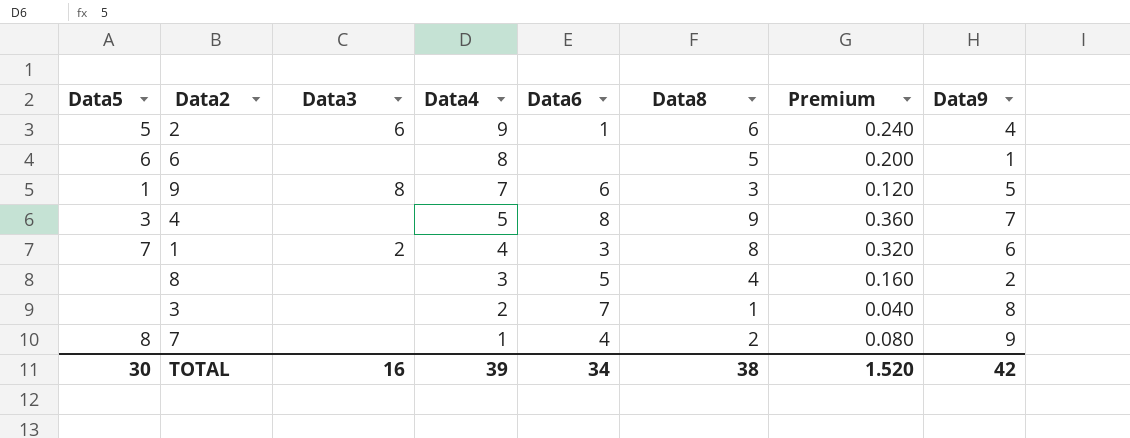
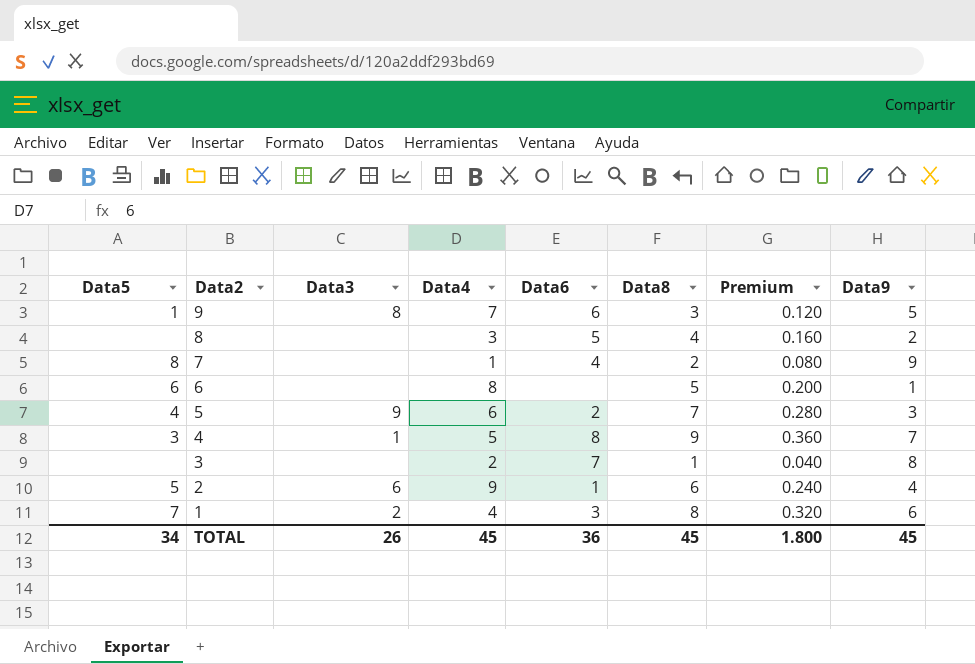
row order: Data4 descending -> Data2 descending
row 5: none -> 4 | 9 | 6 | 2 | 7 | 0.280 | 3
4 | Data3: none -> 1
TOTAL | Data5: 30 -> 34
TOTAL | Data3: 16 -> 26
TOTAL | Data4: 39 -> 45
TOTAL | Data6: 34 -> 36
TOTAL | Data8: 38 -> 45
TOTAL | Premium: 1.520 -> 1.800
TOTAL | Data9: 42 -> 45

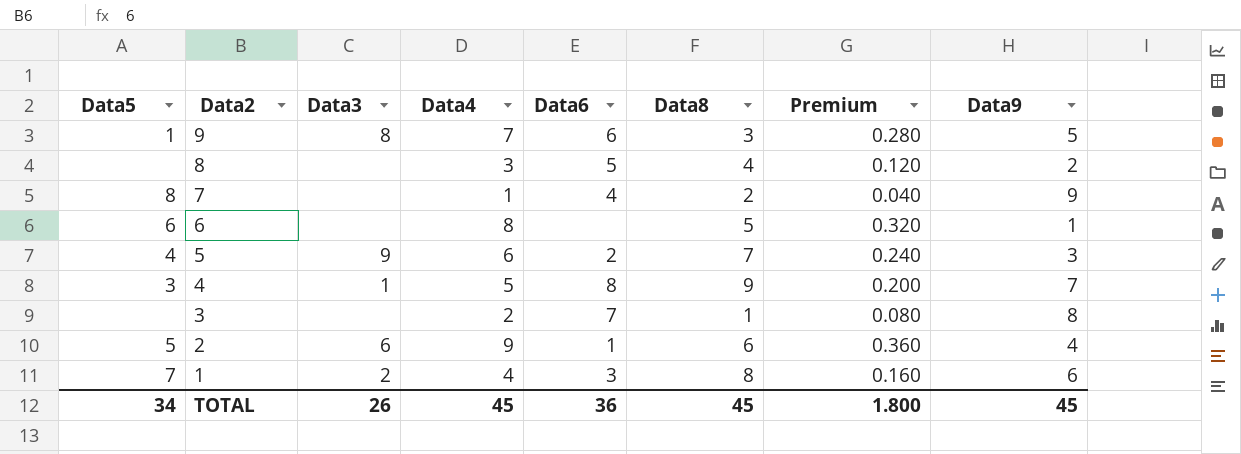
column Premium | formula: [Data8] * 0.04 -> [Data4] * 0.04

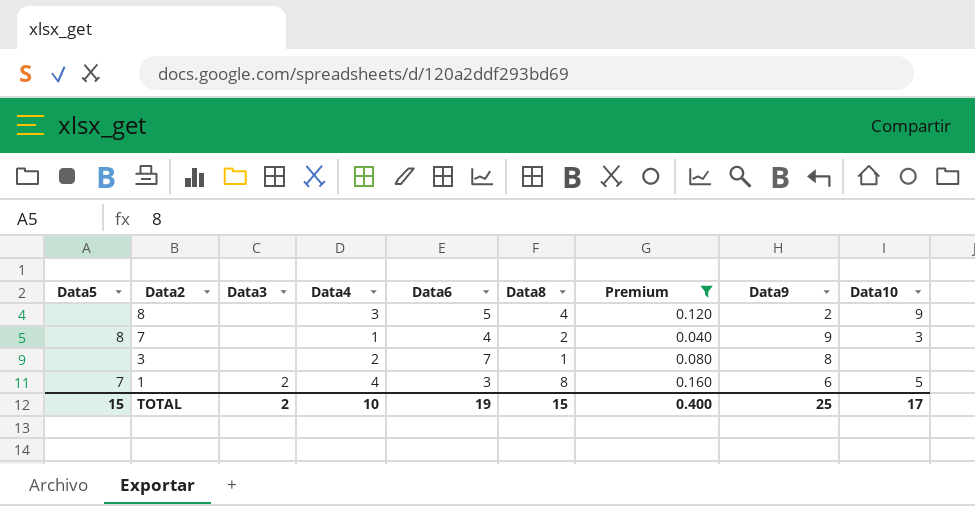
filter: none -> Premium <= 0.160
column Data10 | position: none -> 9
TOTAL | Data5: 34 -> 15
TOTAL | Data3: 26 -> 2
TOTAL | Data4: 45 -> 10
TOTAL | Data6: 36 -> 19
TOTAL | Data8: 45 -> 15
TOTAL | Premium: 1.800 -> 0.400
TOTAL | Data9: 45 -> 25

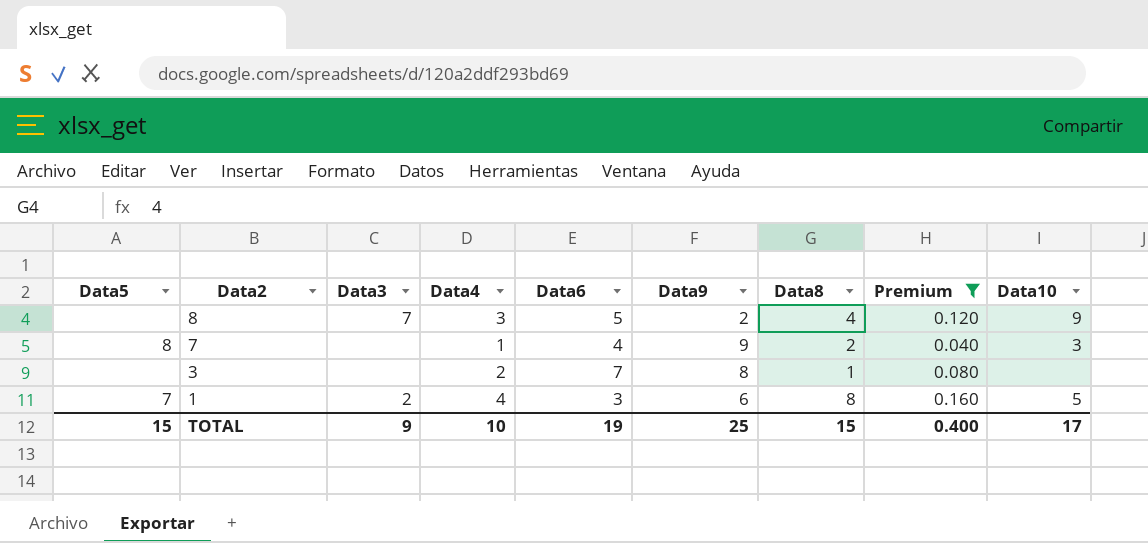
column Data9 | position: 8 -> 6
8 | Data3: none -> 7
TOTAL | Data3: 2 -> 9

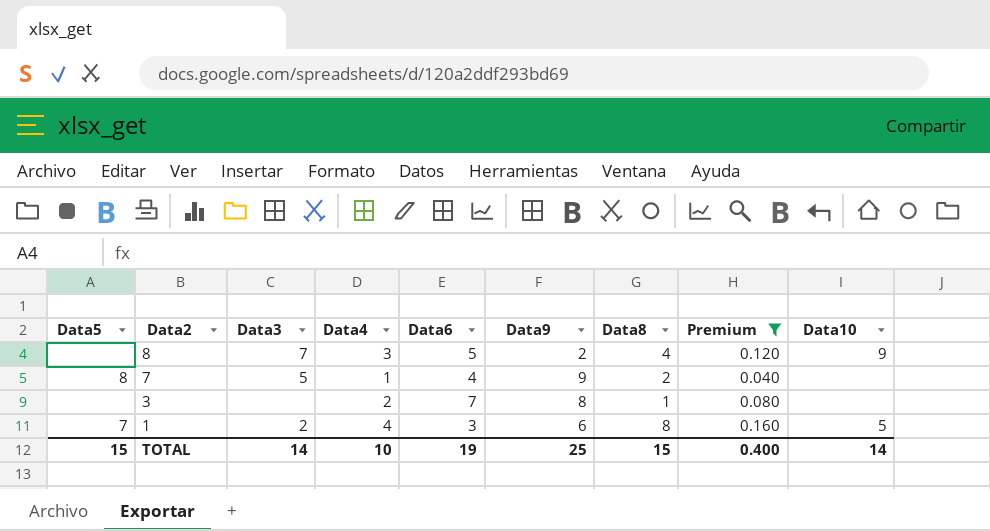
7 | Data3: none -> 5
7 | Data10: 3 -> none
TOTAL | Data3: 9 -> 14
TOTAL | Data10: 17 -> 14

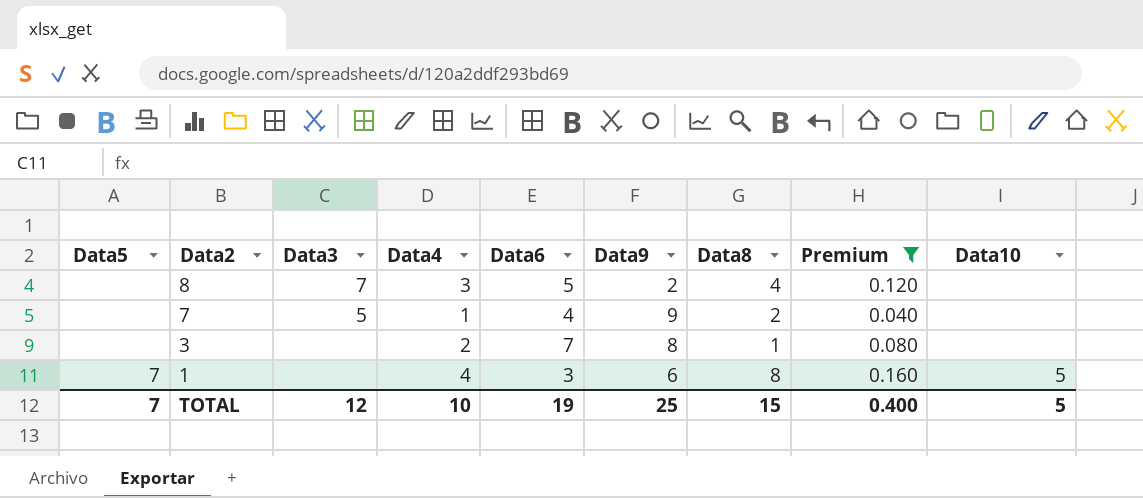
8 | Data10: 9 -> none
7 | Data5: 8 -> none
1 | Data3: 2 -> none
TOTAL | Data5: 15 -> 7
TOTAL | Data3: 14 -> 12
TOTAL | Data10: 14 -> 5

